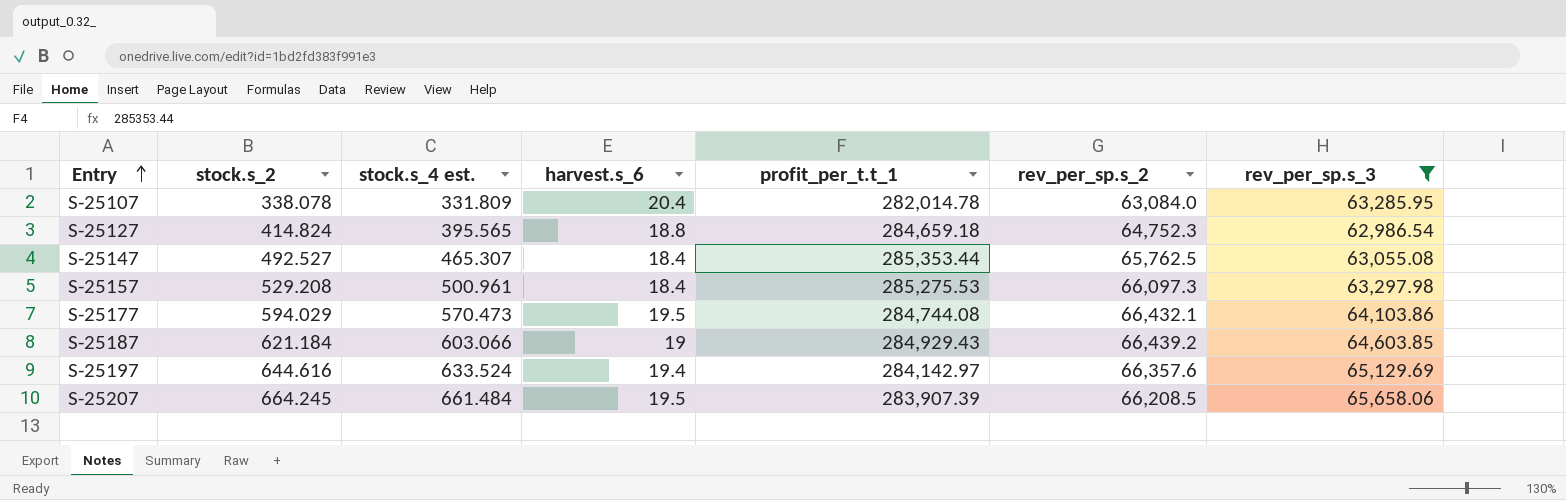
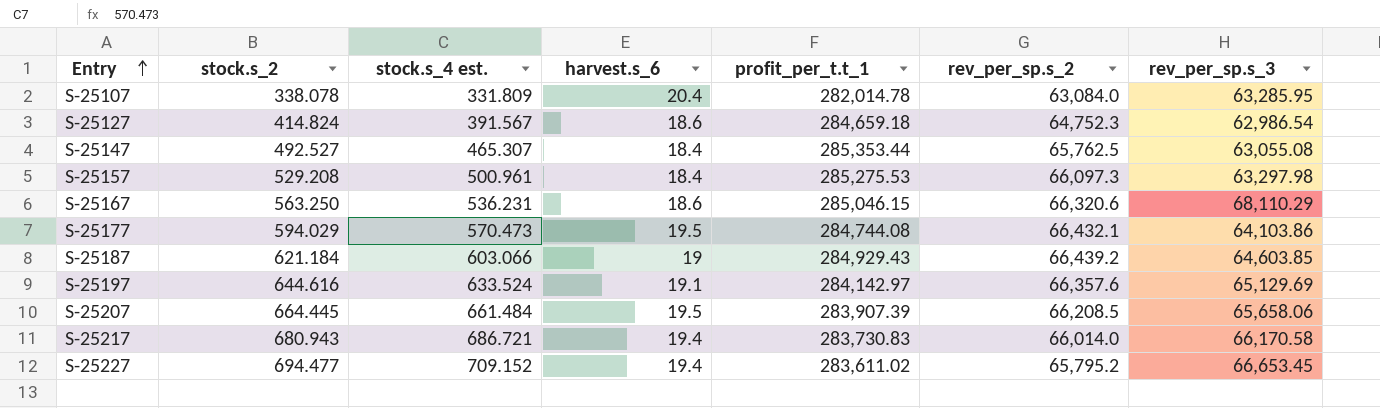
filter: rev_per_sp.s_3 <= 65,658.06 -> none
S-25127 | stock.s_4 est.: 395.565 -> 391.567
S-25127 | harvest.s_6: 18.8 -> 18.6
S-25197 | harvest.s_6: 19.4 -> 19.1
S-25207 | stock.s_2: 664.245 -> 664.445

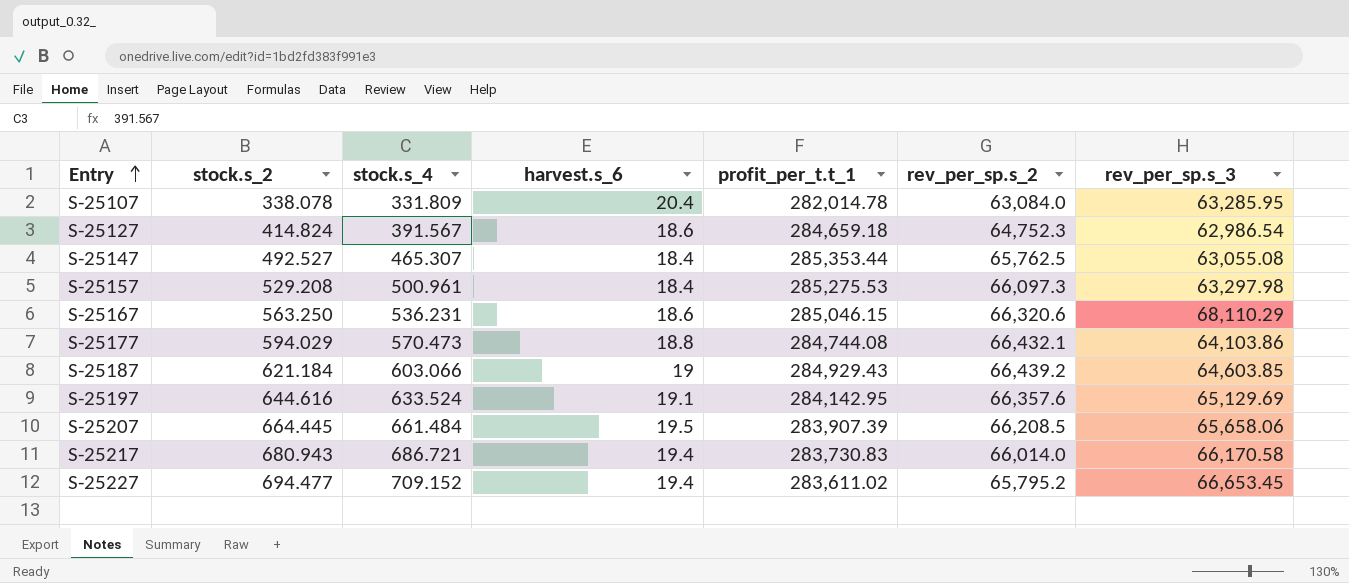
column name: stock.s_4 est. -> stock.s_4
S-25177 | harvest.s_6: 19.5 -> 18.8
S-25197 | profit_per_t.t_1: 284,142.97 -> 284,142.95

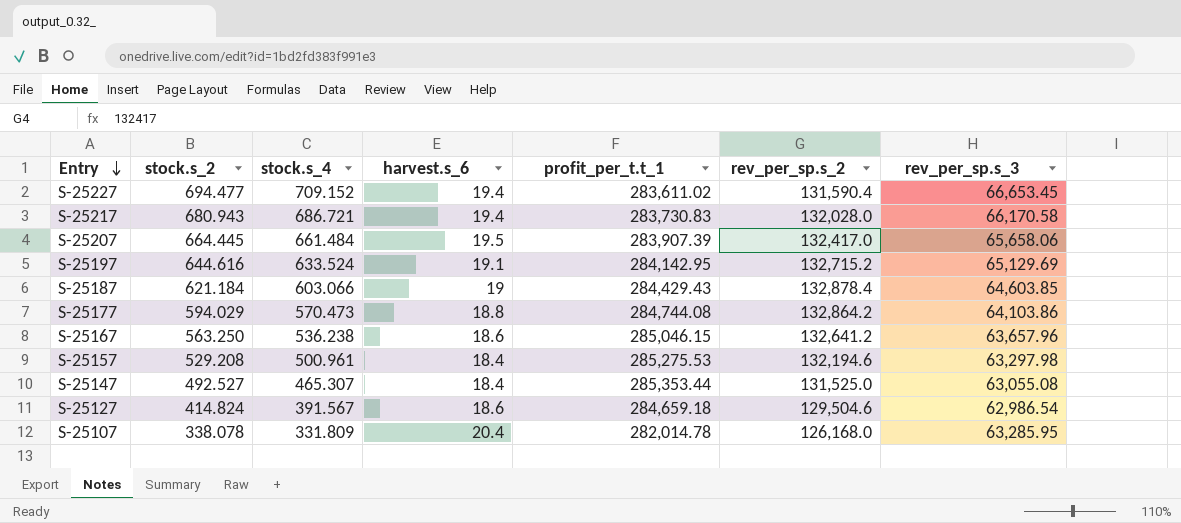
row order: Entry ascending -> Entry descending
S-25227 | rev_per_sp.s_2: 65,795.2 -> 131,590.4
S-25217 | rev_per_sp.s_2: 66,014.0 -> 132,028.0
S-25207 | rev_per_sp.s_2: 66,208.5 -> 132,417.0
S-25197 | rev_per_sp.s_2: 66,357.6 -> 132,715.2
S-25187 | profit_per_t.t_1: 284,929.43 -> 284,429.43
S-25187 | rev_per_sp.s_2: 66,439.2 -> 132,878.4
S-25177 | rev_per_sp.s_2: 66,432.1 -> 132,864.2
S-25167 | stock.s_4: 536.231 -> 536.238
S-25167 | rev_per_sp.s_2: 66,320.6 -> 132,641.2
S-25167 | rev_per_sp.s_3: 68,110.29 -> 63,657.96
S-25157 | rev_per_sp.s_2: 66,097.3 -> 132,194.6
S-25147 | rev_per_sp.s_2: 65,762.5 -> 131,525.0
S-25127 | rev_per_sp.s_2: 64,752.3 -> 129,504.6
S-25107 | rev_per_sp.s_2: 63,084.0 -> 126,168.0

